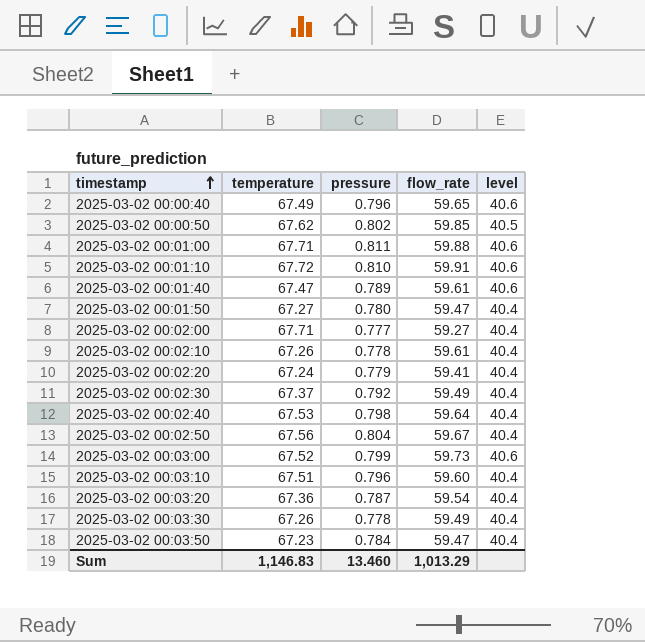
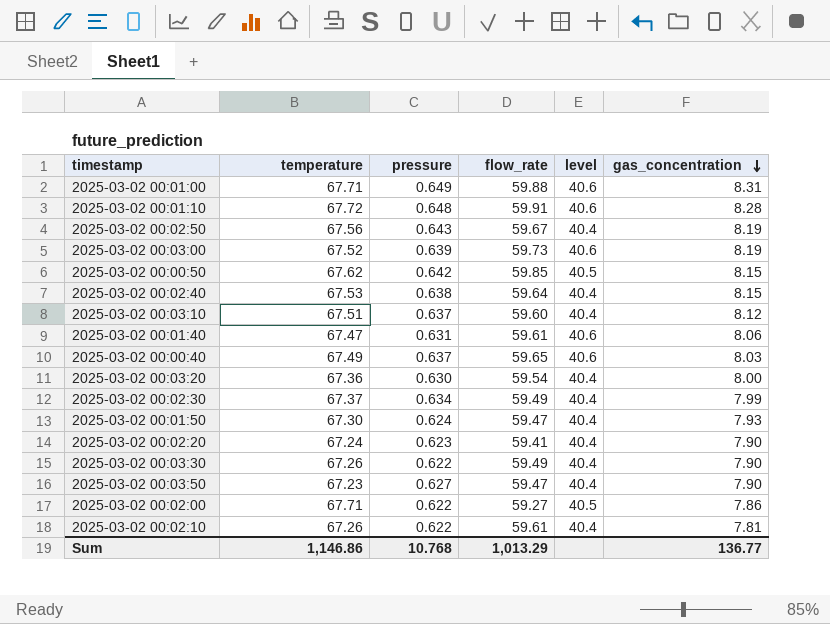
row order: timestamp ascending -> gas_concentration descending
column gas_concentration | position: none -> 6
2025-03-02 00:01:00 | pressure: 0.811 -> 0.649
2025-03-02 00:01:10 | pressure: 0.810 -> 0.648
2025-03-02 00:02:50 | pressure: 0.804 -> 0.643
2025-03-02 00:03:00 | pressure: 0.799 -> 0.639
2025-03-02 00:00:50 | pressure: 0.802 -> 0.642
2025-03-02 00:02:40 | pressure: 0.798 -> 0.638
2025-03-02 00:03:10 | pressure: 0.796 -> 0.637
2025-03-02 00:01:40 | pressure: 0.789 -> 0.631
2025-03-02 00:00:40 | pressure: 0.796 -> 0.637
2025-03-02 00:03:20 | pressure: 0.787 -> 0.630
2025-03-02 00:02:30 | pressure: 0.792 -> 0.634
2025-03-02 00:01:50 | temperature: 67.27 -> 67.30
2025-03-02 00:01:50 | pressure: 0.780 -> 0.624
2025-03-02 00:02:20 | pressure: 0.779 -> 0.623
2025-03-02 00:03:30 | pressure: 0.778 -> 0.622
2025-03-02 00:03:50 | pressure: 0.784 -> 0.627
2025-03-02 00:02:00 | pressure: 0.777 -> 0.622
2025-03-02 00:02:00 | level: 40.4 -> 40.5
2025-03-02 00:02:10 | pressure: 0.778 -> 0.622
Sum | temperature: 1,146.83 -> 1,146.86
Sum | pressure: 13.460 -> 10.768

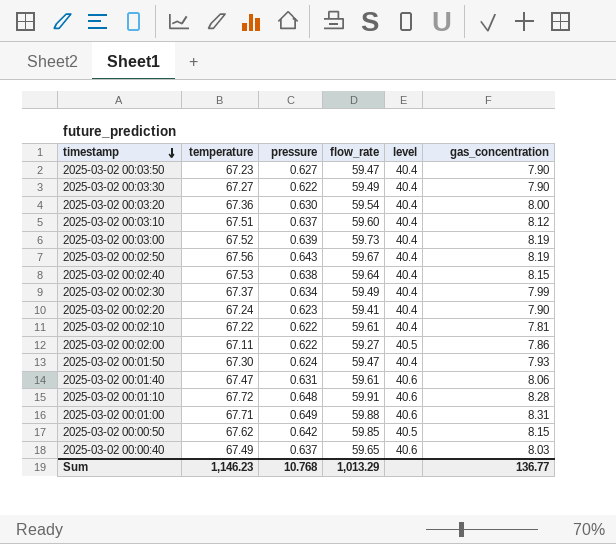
row order: gas_concentration descending -> timestamp descending
2025-03-02 00:03:30 | temperature: 67.26 -> 67.27
2025-03-02 00:03:00 | level: 40.6 -> 40.4
2025-03-02 00:02:10 | temperature: 67.26 -> 67.22
2025-03-02 00:02:00 | temperature: 67.71 -> 67.11
Sum | temperature: 1,146.86 -> 1,146.23

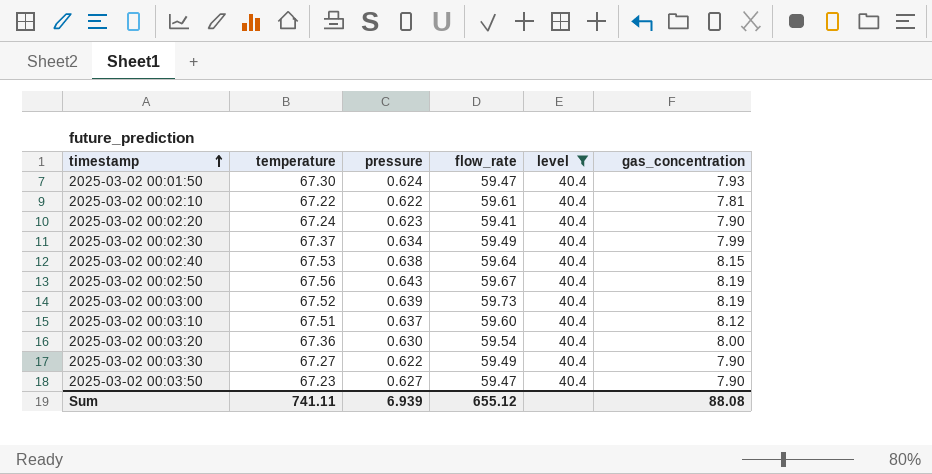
filter: none -> level = 40.4
row order: timestamp descending -> timestamp ascending
Sum | temperature: 1,146.23 -> 741.11
Sum | pressure: 10.768 -> 6.939
Sum | flow_rate: 1,013.29 -> 655.12
Sum | gas_concentration: 136.77 -> 88.08

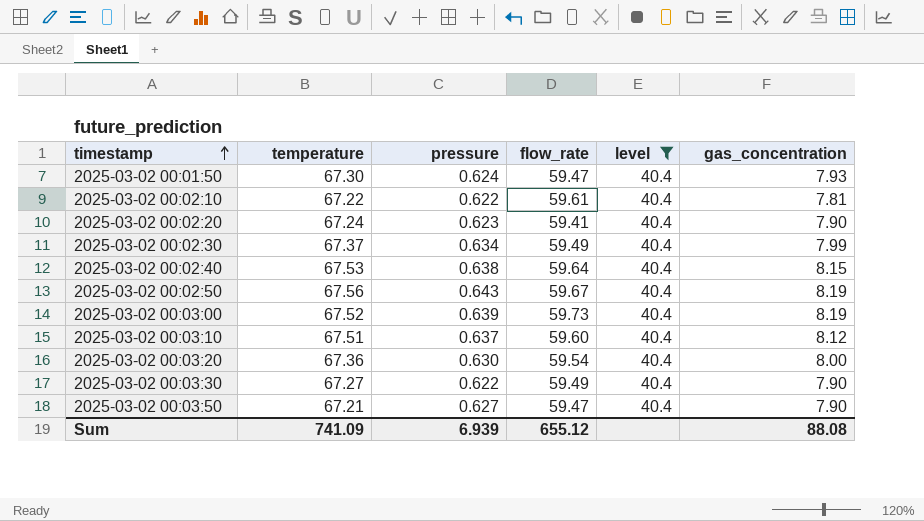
2025-03-02 00:03:50 | temperature: 67.23 -> 67.21
Sum | temperature: 741.11 -> 741.09

